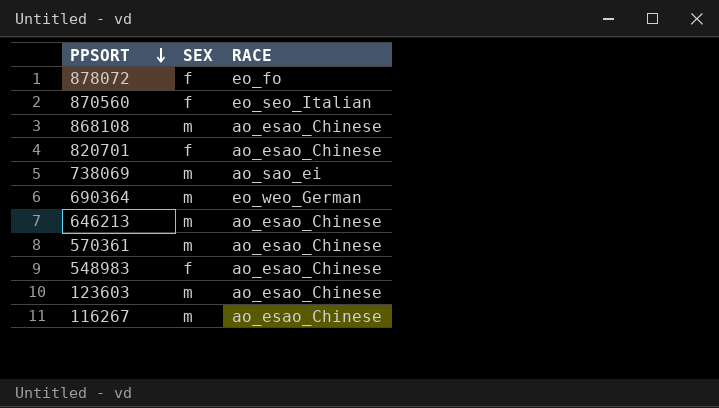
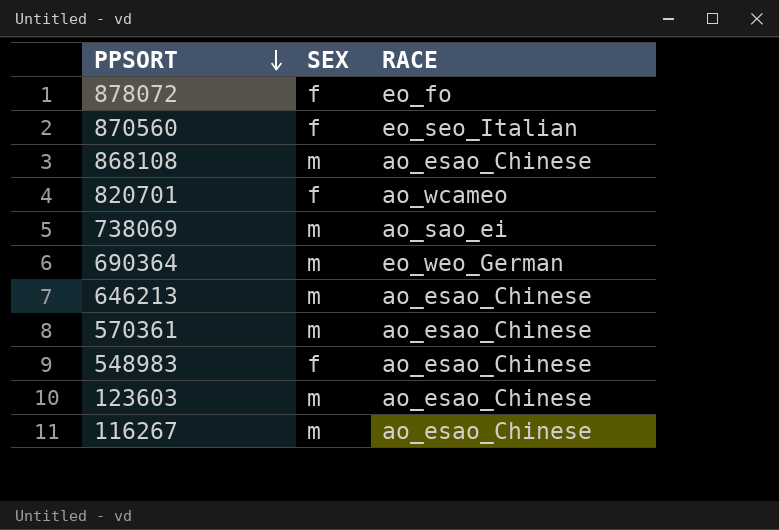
820701 | RACE: ao_esao_Chinese -> ao_wcameo

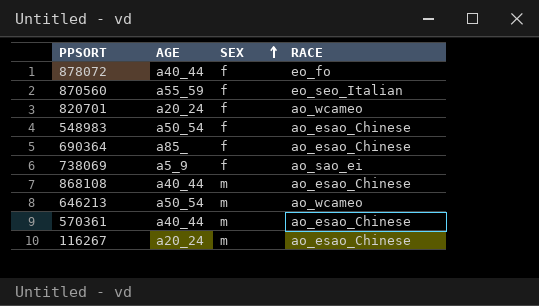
row order: PPSORT descending -> SEX ascending
column AGE | position: none -> 2
row 123603: m | ao_esao_Chinese -> none
690364 | SEX: m -> f
690364 | RACE: eo_weo_German -> ao_esao_Chinese
738069 | SEX: m -> f
646213 | RACE: ao_esao_Chinese -> ao_wcameo

